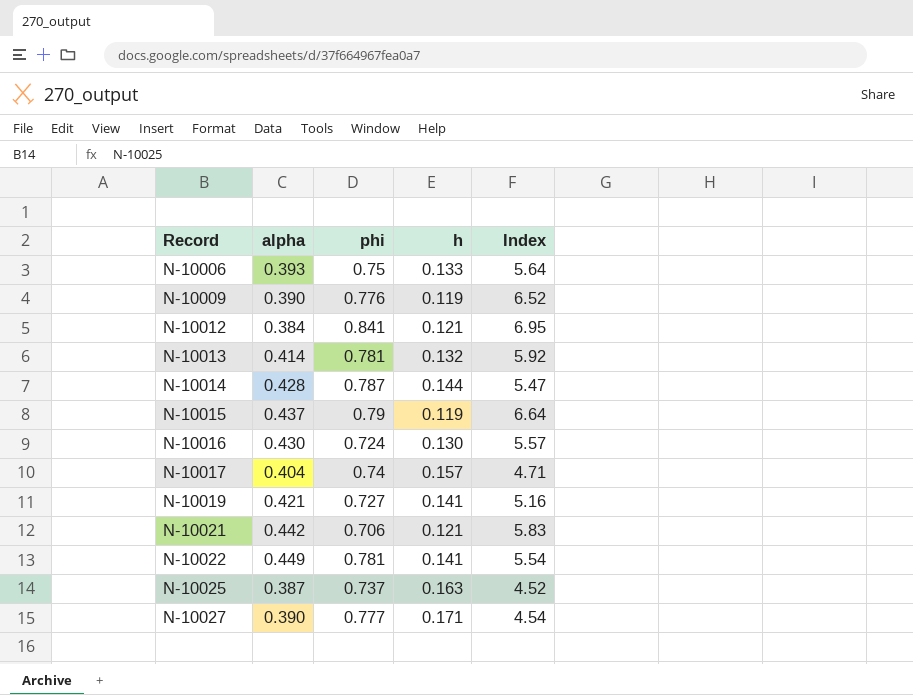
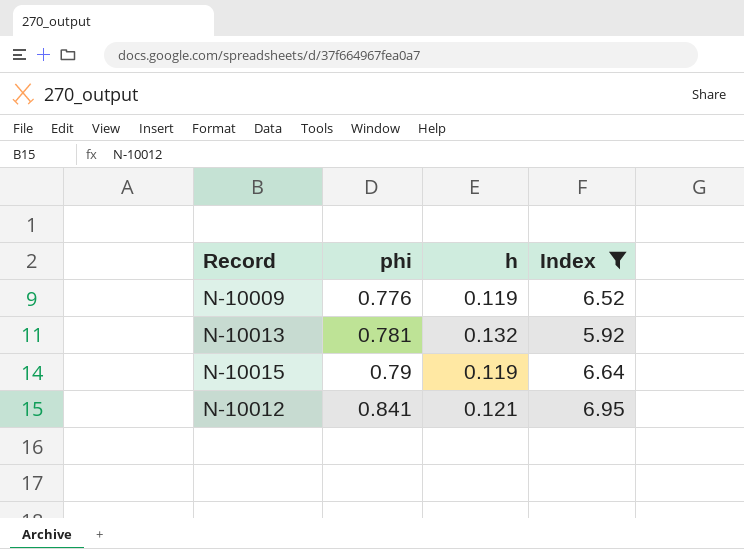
filter: none -> Index >= 5.92
row order: Record ascending -> phi ascending
column alpha | position: 2 -> none

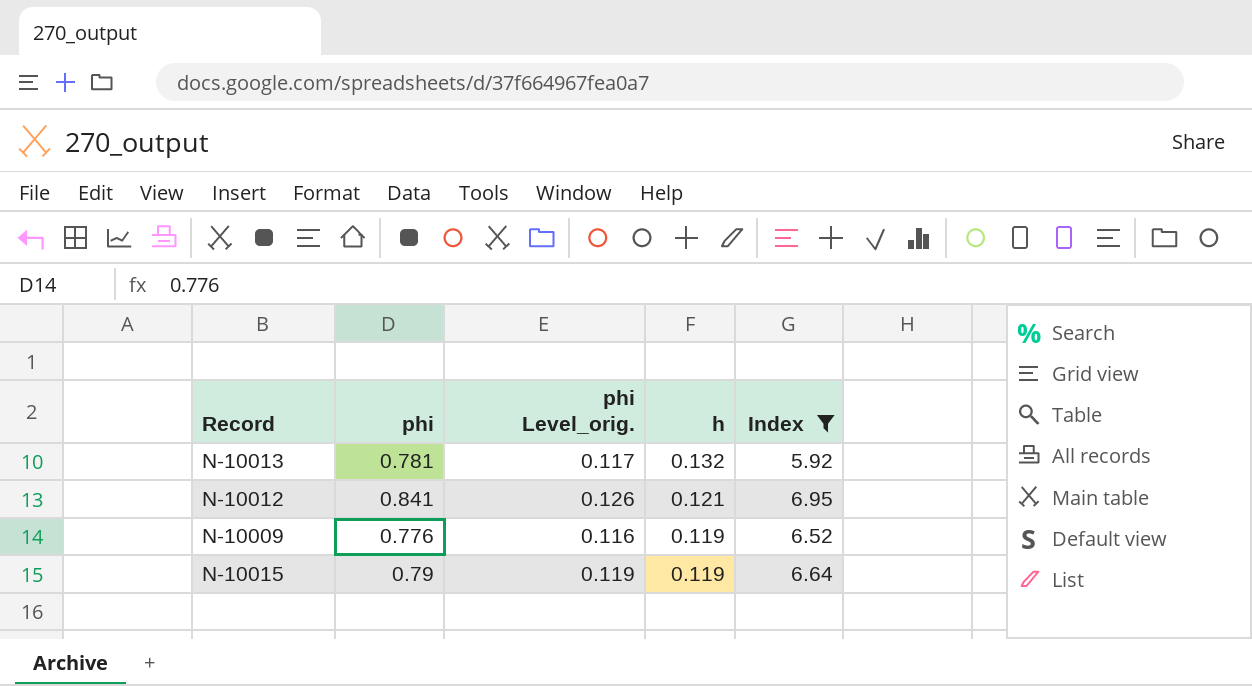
row order: phi ascending -> h descending
column phi Level_orig. | formula: none -> [phi] * 0.15

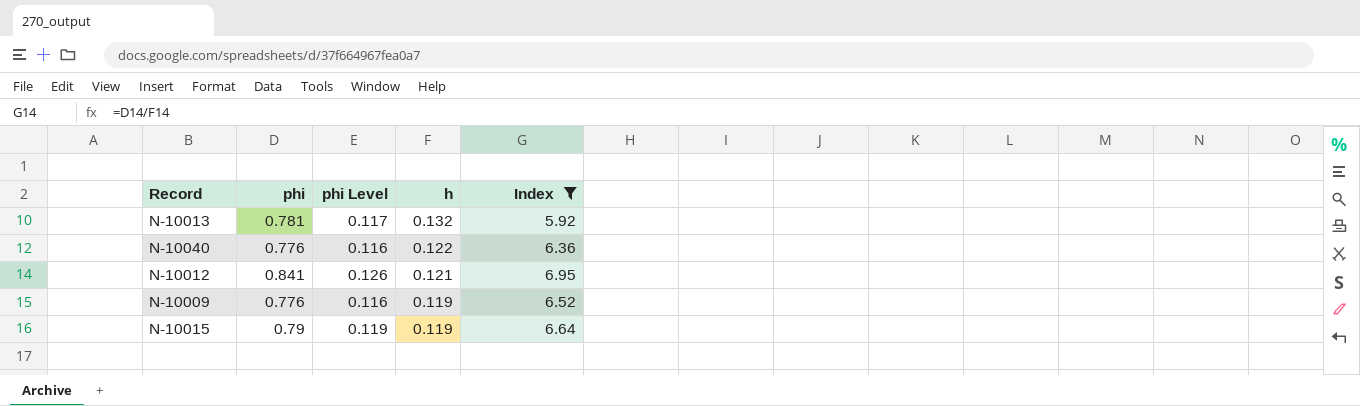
column name: phi Level_orig. -> phi Level
row N-10040: none -> 0.776 | 0.116 | 0.122 | 6.36

